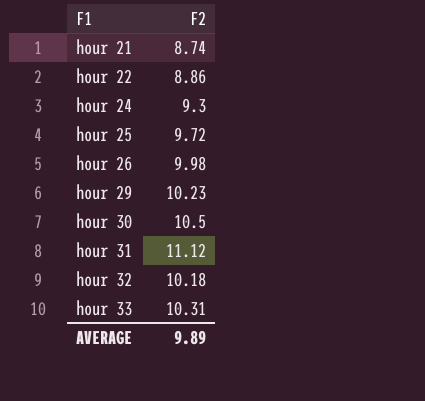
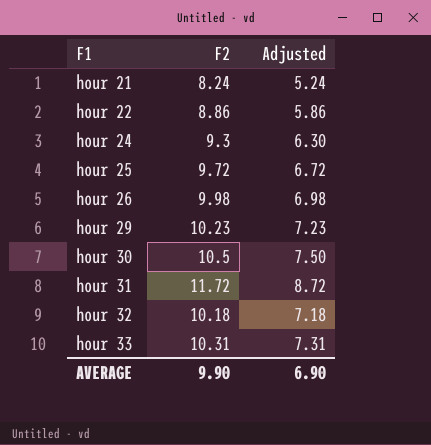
column Adjusted | formula: none -> [F2] - 3
hour 21 | F2: 8.74 -> 8.24
hour 31 | F2: 11.12 -> 11.72
AVERAGE | F2: 9.89 -> 9.90

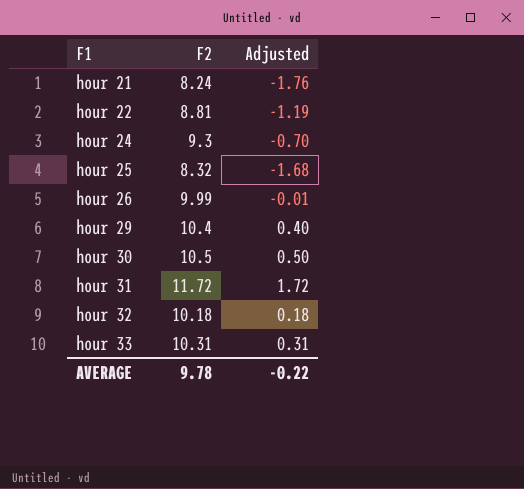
column Adjusted | formula: [F2] - 3 -> [F2] - 10
hour 22 | F2: 8.86 -> 8.81
hour 25 | F2: 9.72 -> 8.32
hour 26 | F2: 9.98 -> 9.99
hour 29 | F2: 10.23 -> 10.4
AVERAGE | F2: 9.90 -> 9.78
AVERAGE | Adjusted: 6.90 -> -0.22

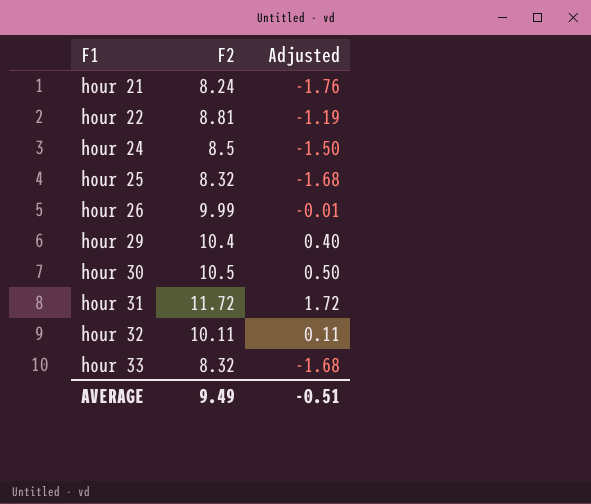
hour 24 | F2: 9.3 -> 8.5
hour 24 | Adjusted: -0.70 -> -1.50
hour 32 | F2: 10.18 -> 10.11
hour 32 | Adjusted: 0.18 -> 0.11
hour 33 | F2: 10.31 -> 8.32
hour 33 | Adjusted: 0.31 -> -1.68
AVERAGE | F2: 9.78 -> 9.49
AVERAGE | Adjusted: -0.22 -> -0.51

